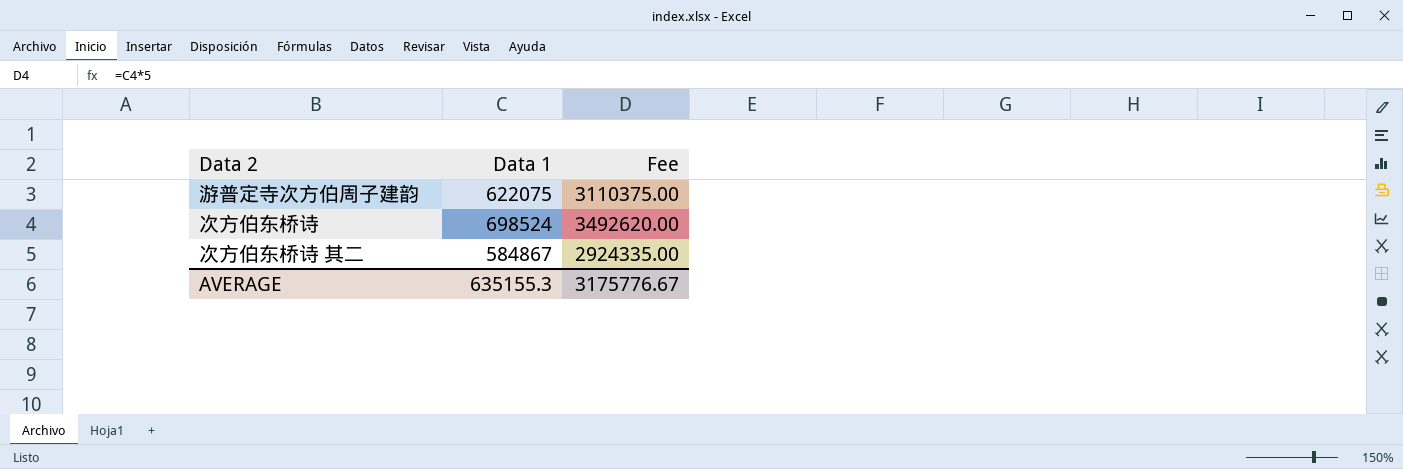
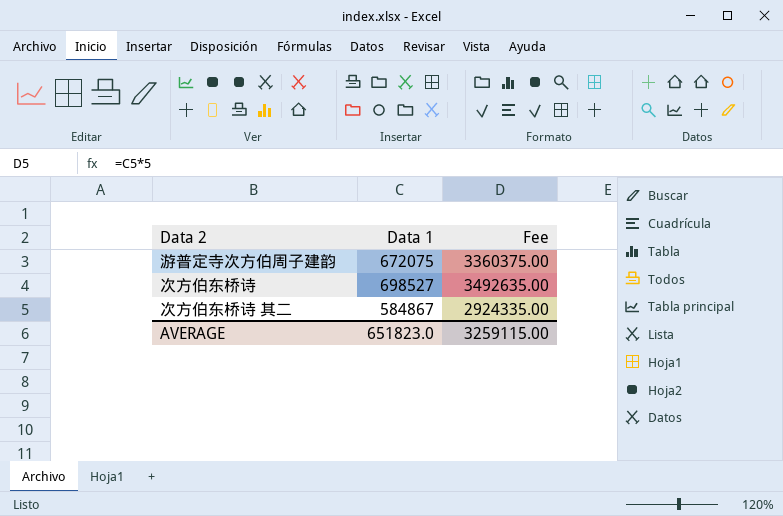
游普定寺次方伯周子建韵 | Data 1: 622075 -> 672075
游普定寺次方伯周子建韵 | Fee: 3110375.00 -> 3360375.00
次方伯东桥诗 | Data 1: 698524 -> 698527
次方伯东桥诗 | Fee: 3492620.00 -> 3492635.00
AVERAGE | Data 1: 635155.3 -> 651823.0
AVERAGE | Fee: 3175776.67 -> 3259115.00

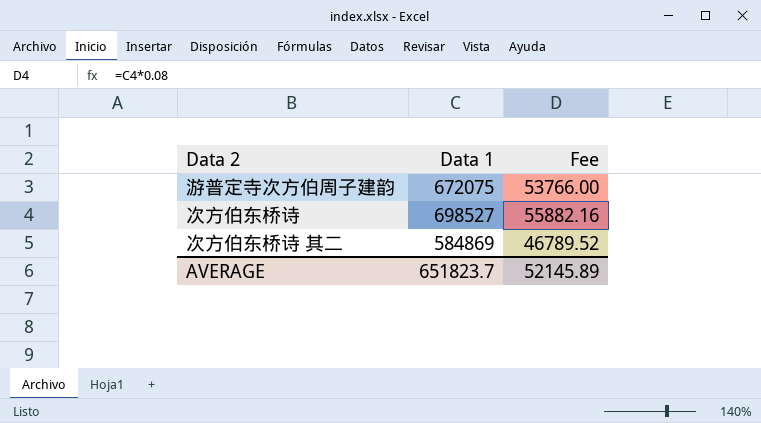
column Fee | formula: [Data 1] * 5 -> [Data 1] * 0.08
次方伯东桥诗 其二 | Data 1: 584867 -> 584869
AVERAGE | Data 1: 651823.0 -> 651823.7
AVERAGE | Fee: 3259115.00 -> 52145.89

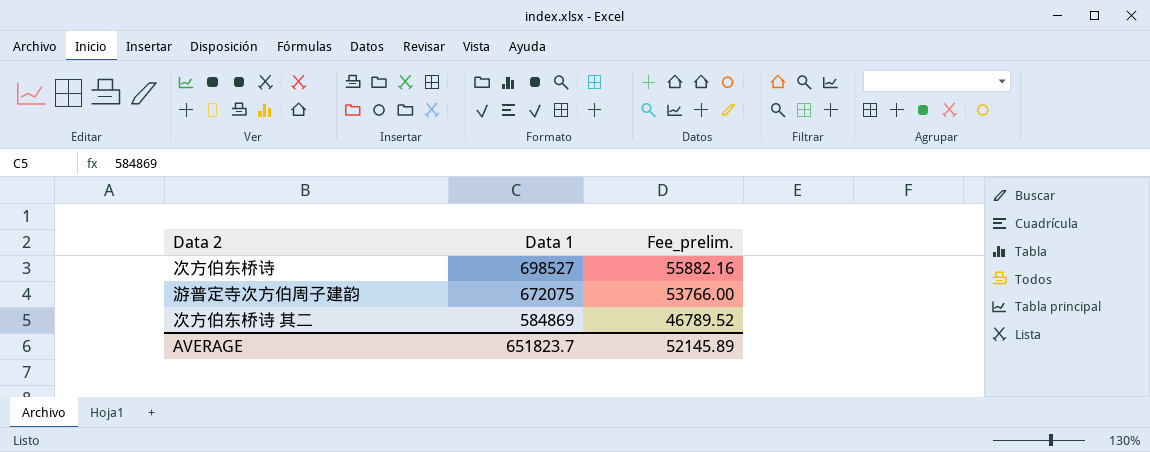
row order: none -> Data 1 descending
column name: Fee -> Fee_prelim.

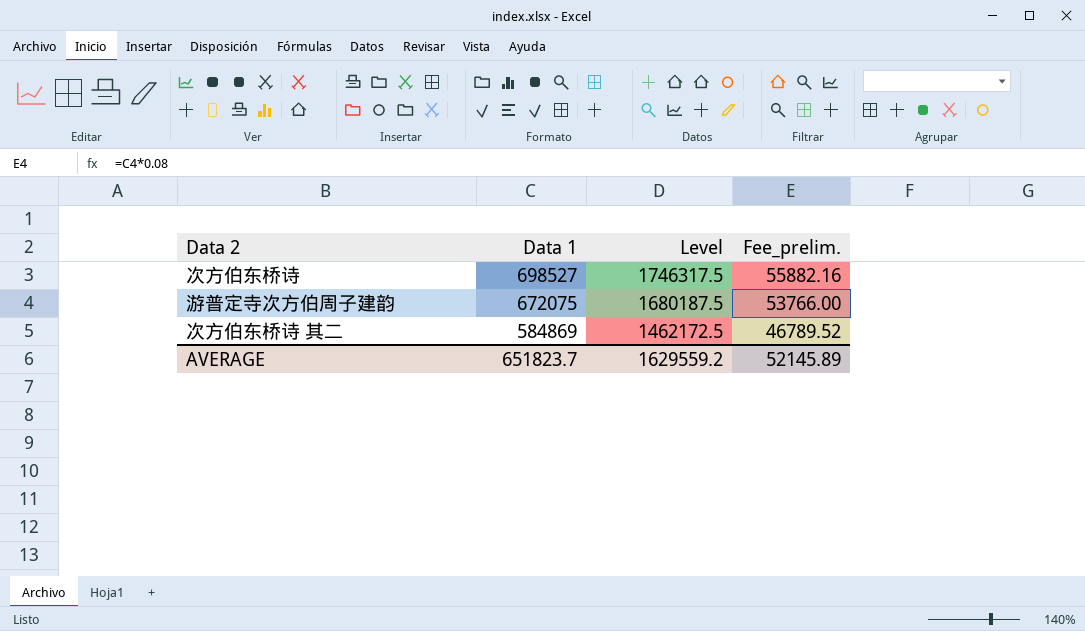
column Level | formula: none -> [Data 1] * 2.5

